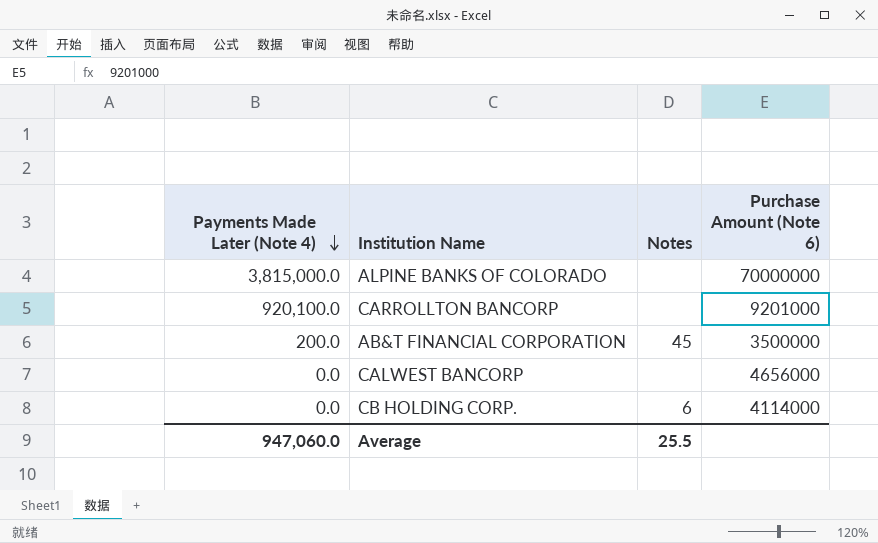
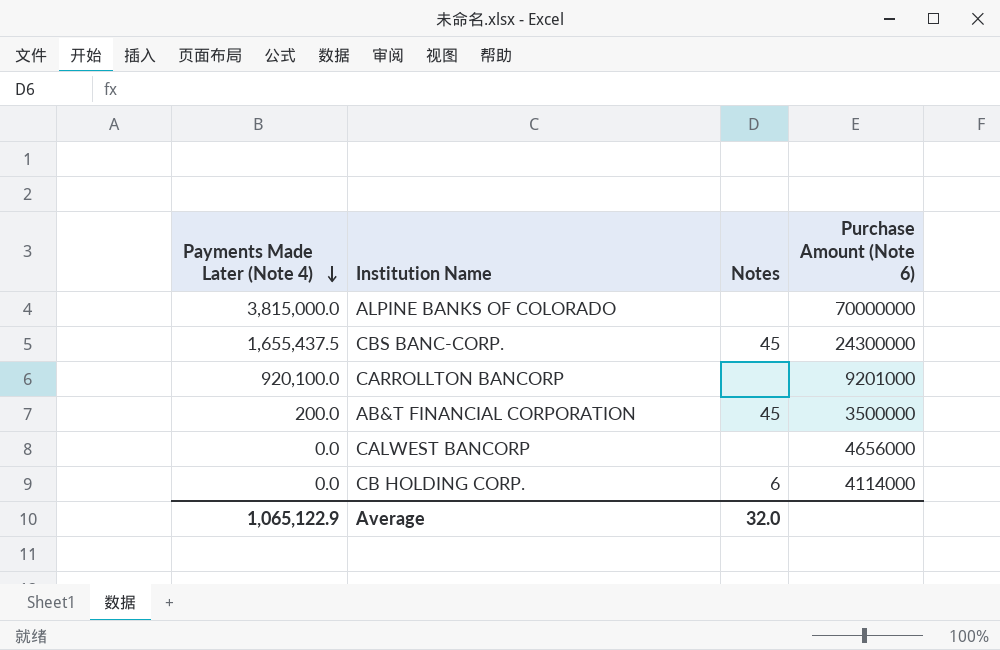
row CBS BANC-CORP.: none -> 1,655,437.5 | 45 | 24300000
Average | Payments Made Later (Note 4): 947,060.0 -> 1,065,122.9
Average | Notes: 25.5 -> 32.0

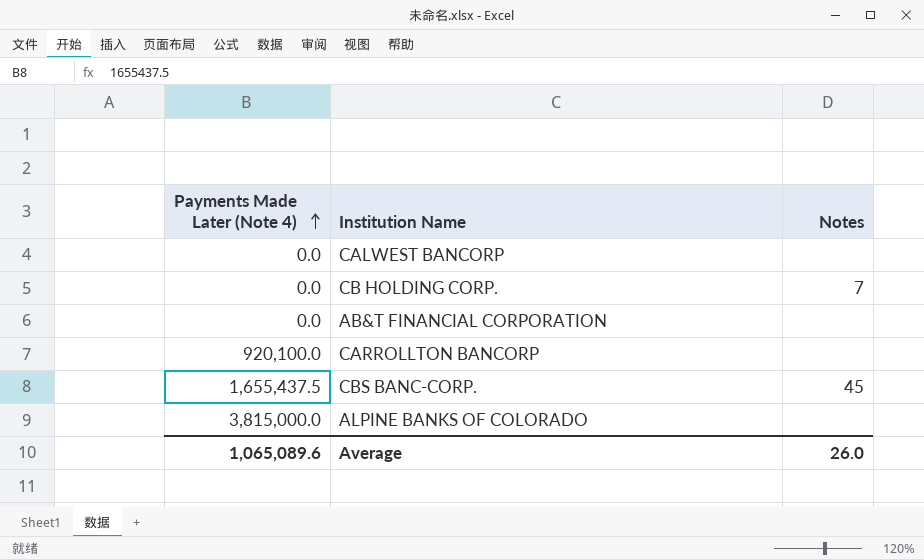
row order: Payments Made Later (Note 4) descending -> Payments Made Later (Note 4) ascending
column Purchase Amount (Note 6) | position: 4 -> none
CB HOLDING CORP. | Notes: 6 -> 7
AB&T FINANCIAL CORPORATION | Payments Made Later (Note 4): 200.0 -> 0.0
AB&T FINANCIAL CORPORATION | Notes: 45 -> none
Average | Payments Made Later (Note 4): 1,065,122.9 -> 1,065,089.6
Average | Notes: 32.0 -> 26.0

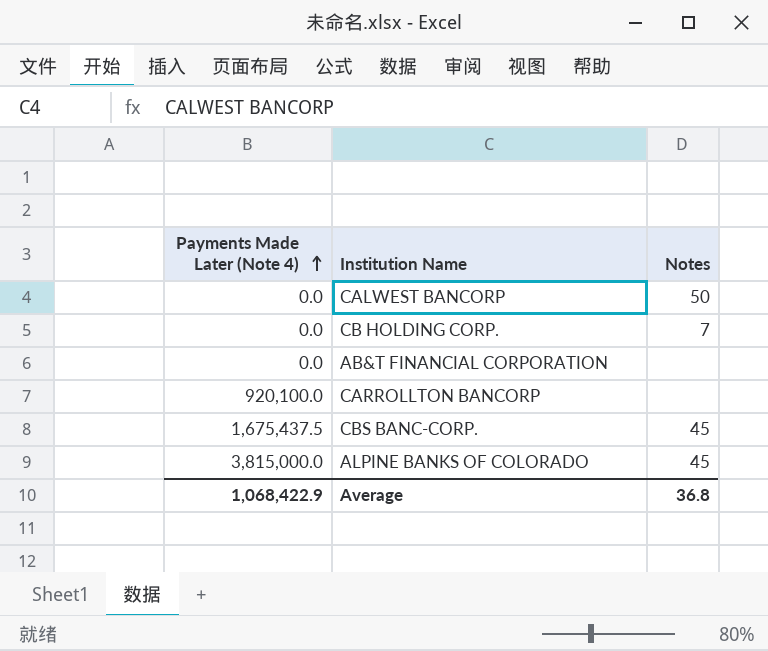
CALWEST BANCORP | Notes: none -> 50
CBS BANC-CORP. | Payments Made Later (Note 4): 1,655,437.5 -> 1,675,437.5
ALPINE BANKS OF COLORADO | Notes: none -> 45
Average | Payments Made Later (Note 4): 1,065,089.6 -> 1,068,422.9
Average | Notes: 26.0 -> 36.8

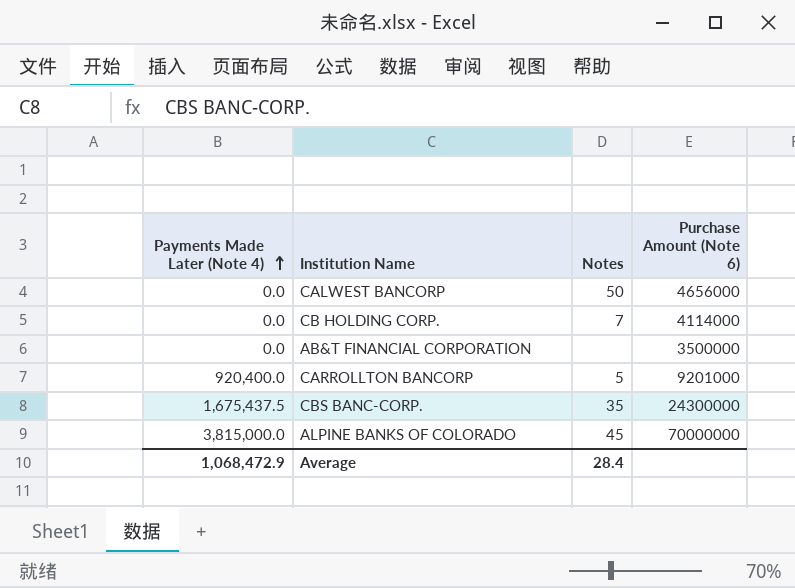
column Purchase Amount (Note 6) | position: none -> 4
CARROLLTON BANCORP | Payments Made Later (Note 4): 920,100.0 -> 920,400.0
CARROLLTON BANCORP | Notes: none -> 5
CBS BANC-CORP. | Notes: 45 -> 35
Average | Payments Made Later (Note 4): 1,068,422.9 -> 1,068,472.9
Average | Notes: 36.8 -> 28.4

